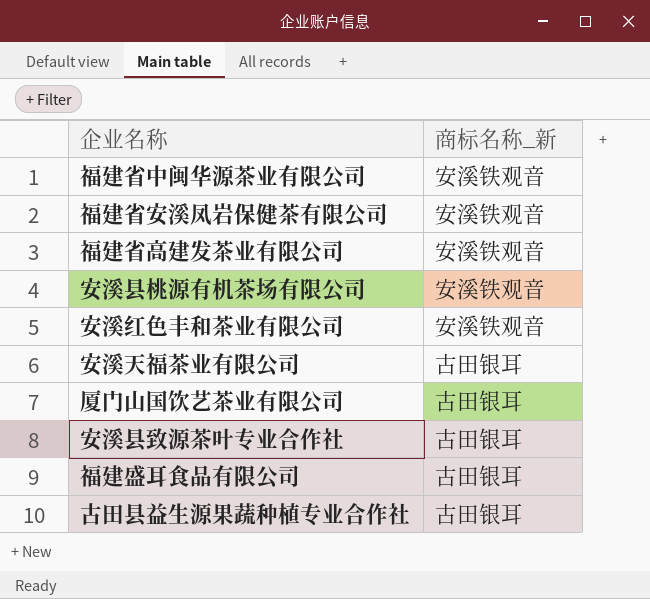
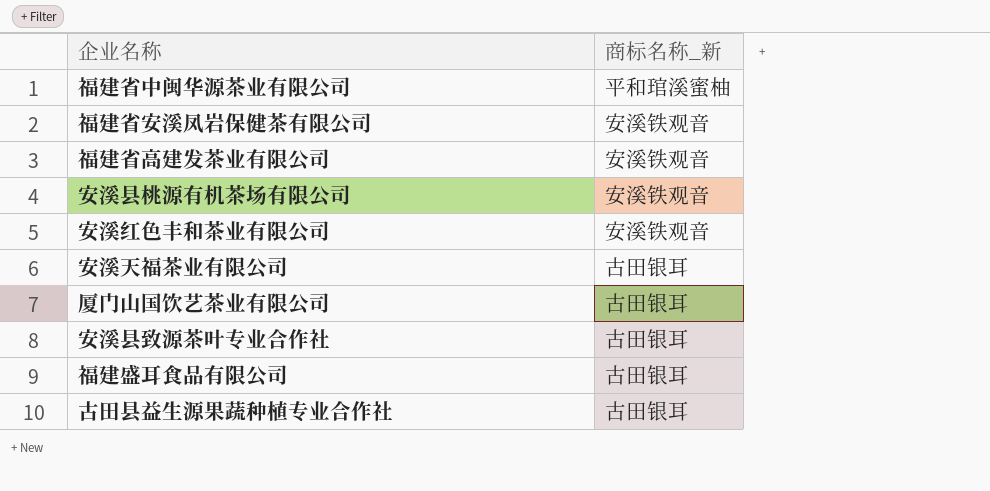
福建省中闽华源茶业有限公司 | 商标名称_新: 安溪铁观音 -> 平和琯溪蜜柚

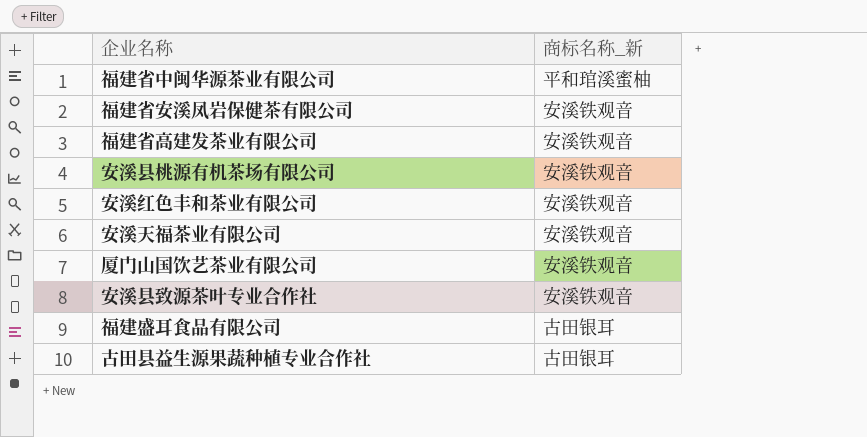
安溪天福茶业有限公司 | 商标名称_新: 古田银耳 -> 安溪铁观音
厦门山国饮艺茶业有限公司 | 商标名称_新: 古田银耳 -> 安溪铁观音
安溪县致源茶叶专业合作社 | 商标名称_新: 古田银耳 -> 安溪铁观音

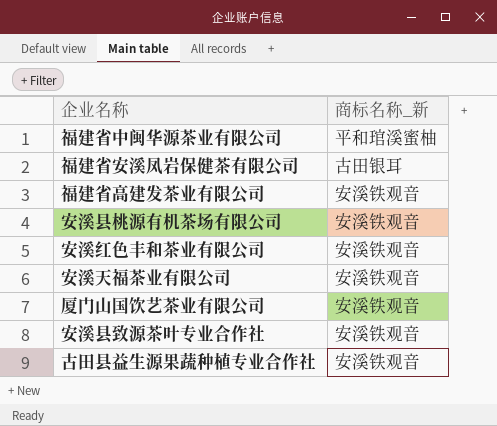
row 福建盛耳食品有限公司: 古田银耳 -> none
福建省安溪凤岩保健茶有限公司 | 商标名称_新: 安溪铁观音 -> 古田银耳
古田县益生源果蔬种植专业合作社 | 商标名称_新: 古田银耳 -> 安溪铁观音

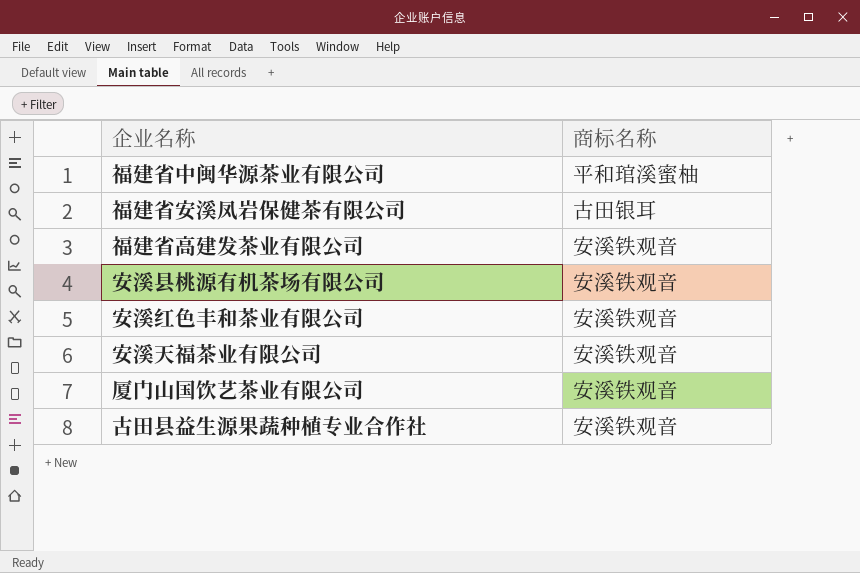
column name: 商标名称_新 -> 商标名称
row 安溪县致源茶叶专业合作社: 安溪铁观音 -> none

